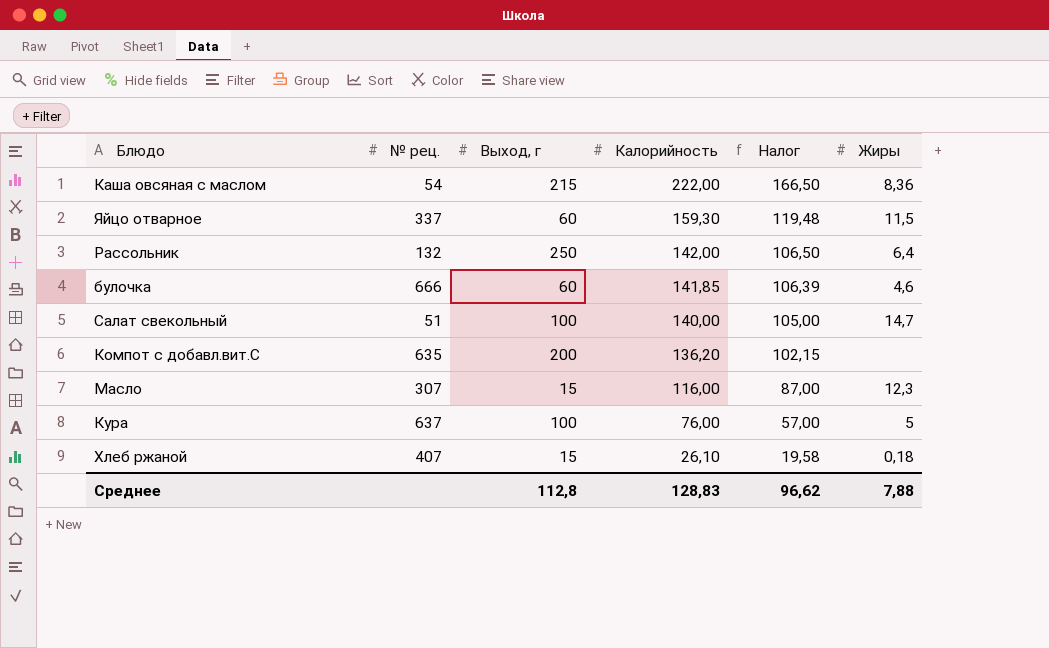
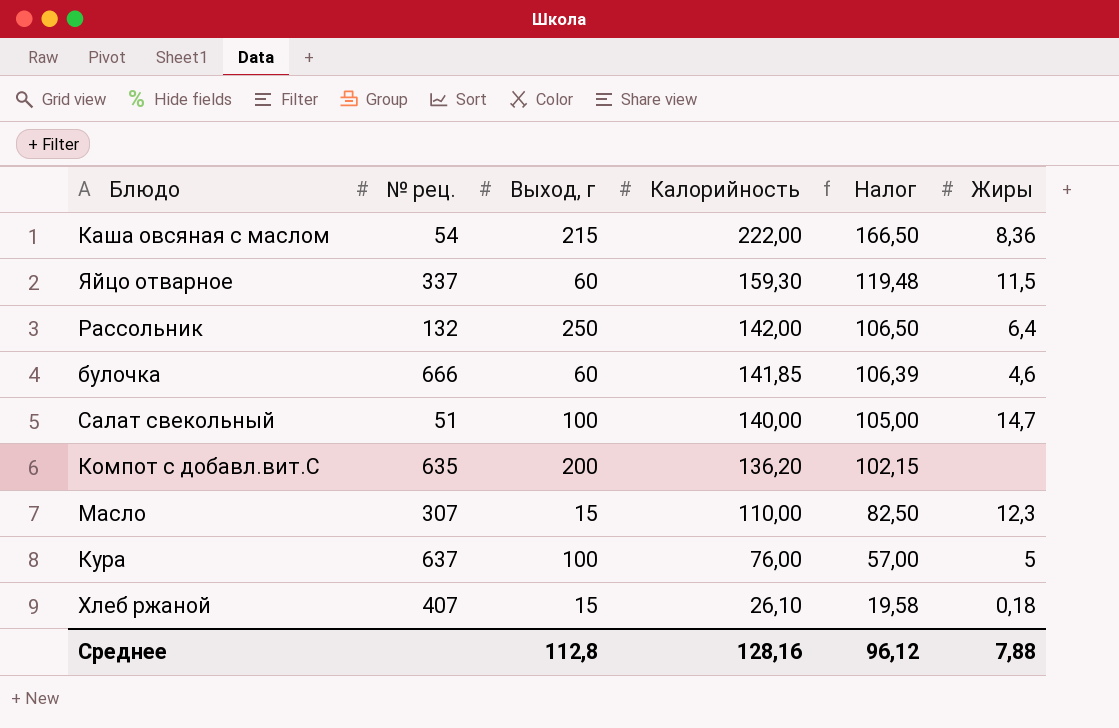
Масло | Калорийность: 116,00 -> 110,00
Масло | Налог: 87,00 -> 82,50
Среднее | Калорийность: 128,83 -> 128,16
Среднее | Налог: 96,62 -> 96,12

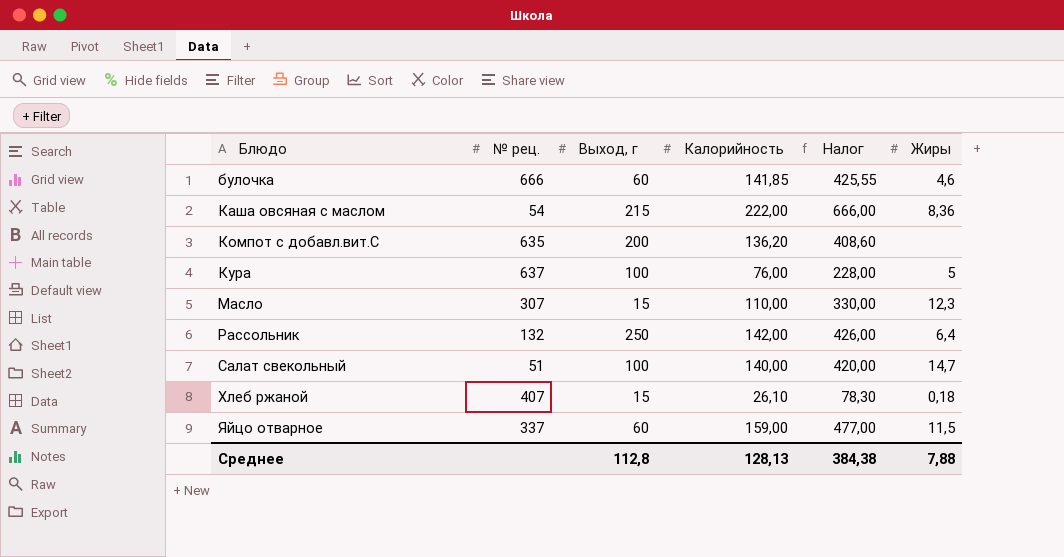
row order: Калорийность descending -> Блюдо ascending
column Налог | formula: [Калорийность] * 0,75 -> [Калорийность] * 3
Яйцо отварное | Калорийность: 159,30 -> 159,00
Среднее | Калорийность: 128,16 -> 128,13
Среднее | Налог: 96,12 -> 384,38

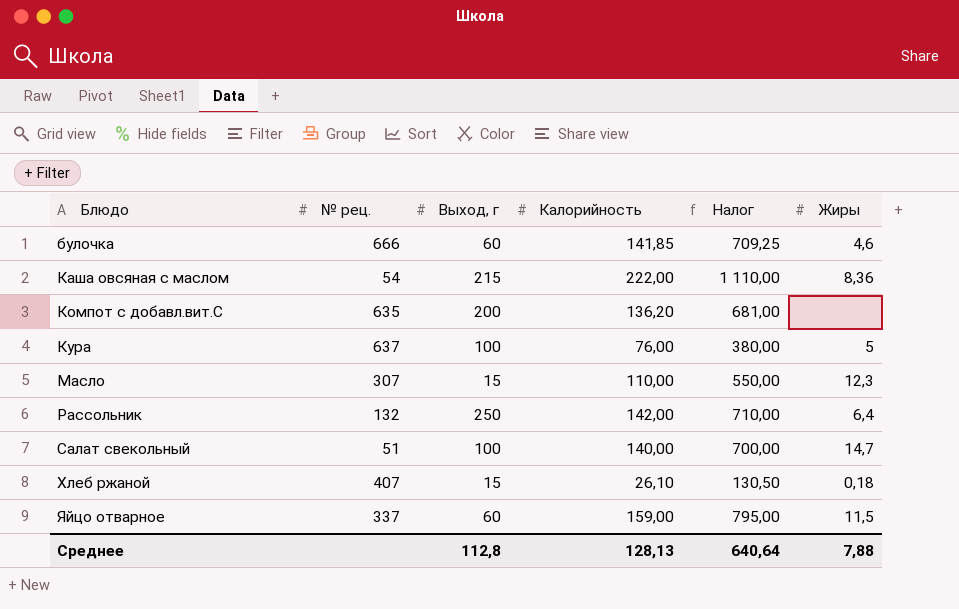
column Налог | formula: [Калорийность] * 3 -> [Калорийность] * 5
Среднее | Налог: 384,38 -> 640,64

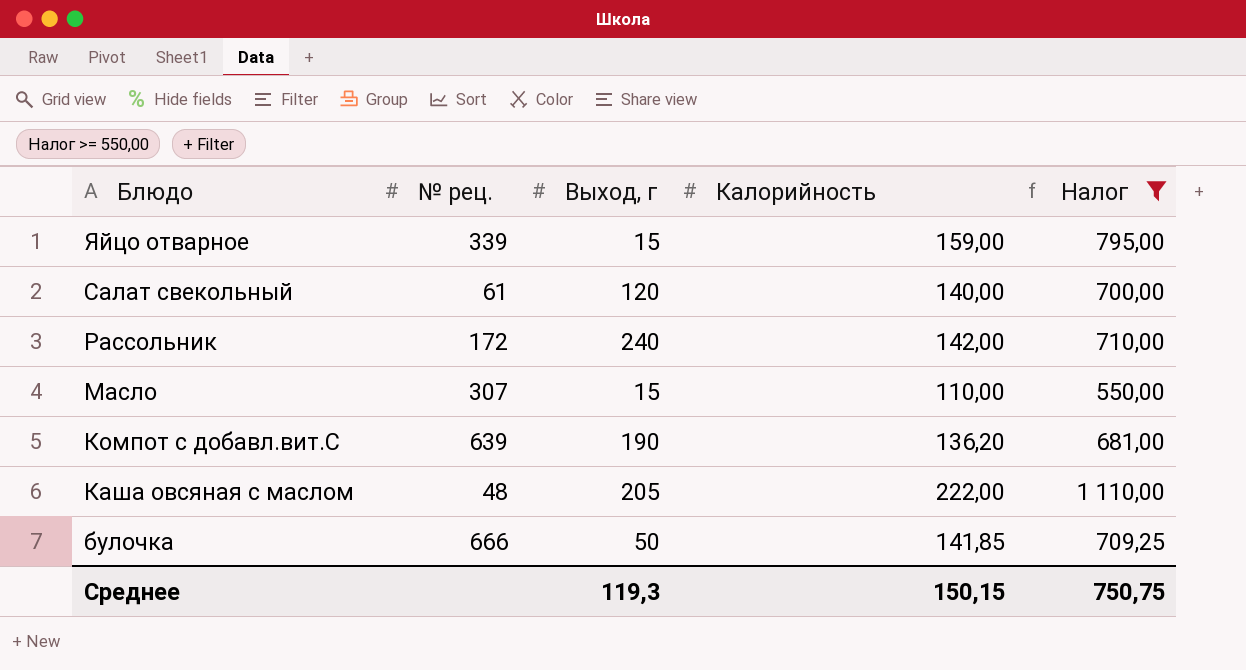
filter: none -> Налог >= 550,00
row order: Блюдо ascending -> Блюдо descending
column Жиры | position: 6 -> none
Яйцо отварное | № рец.: 337 -> 339
Яйцо отварное | Выход, г: 60 -> 15
Салат свекольный | № рец.: 51 -> 61
Салат свекольный | Выход, г: 100 -> 120
Рассольник | № рец.: 132 -> 172
Рассольник | Выход, г: 250 -> 240
Компот с добавл.вит.С | № рец.: 635 -> 639
Компот с добавл.вит.С | Выход, г: 200 -> 190
Каша овсяная с маслом | № рец.: 54 -> 48
Каша овсяная с маслом | Выход, г: 215 -> 205
булочка | Выход, г: 60 -> 50
Среднее | Выход, г: 112,8 -> 119,3
Среднее | Калорийность: 128,13 -> 150,15
Среднее | Налог: 640,64 -> 750,75

